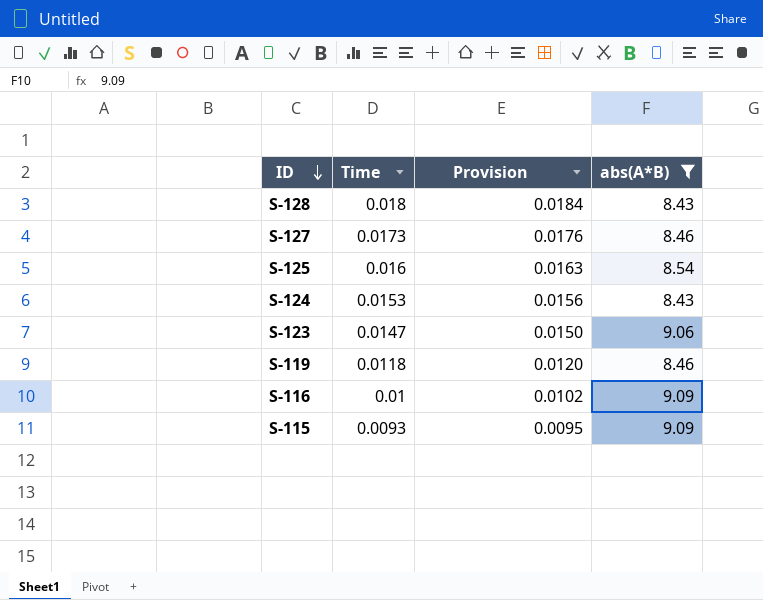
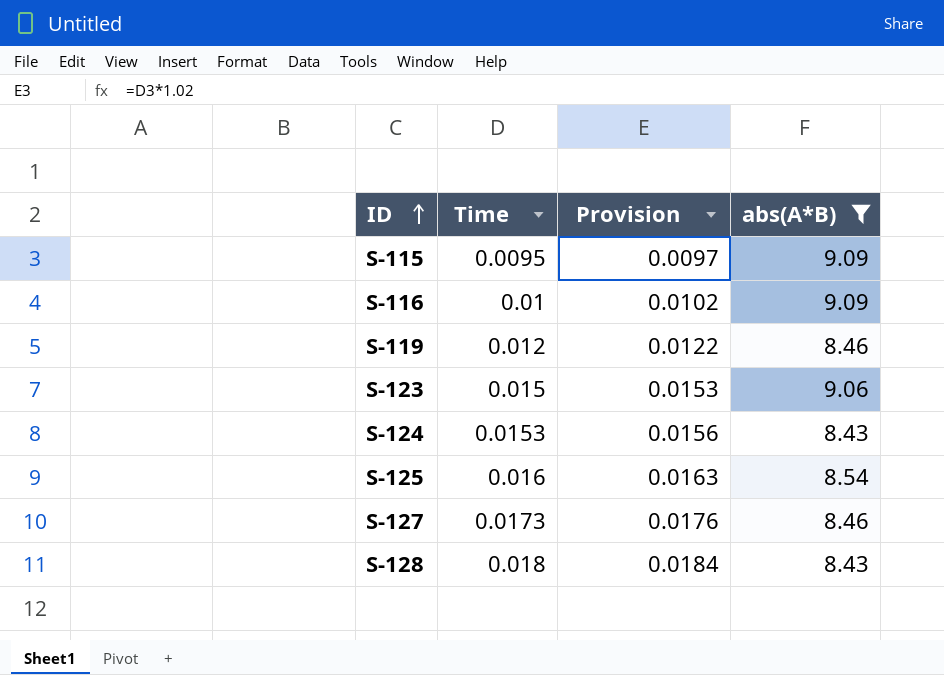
row order: ID descending -> ID ascending
S-115 | Time: 0.0093 -> 0.0095
S-115 | Provision: 0.0095 -> 0.0097
S-119 | Time: 0.0118 -> 0.012
S-119 | Provision: 0.0120 -> 0.0122
S-123 | Time: 0.0147 -> 0.015
S-123 | Provision: 0.0150 -> 0.0153

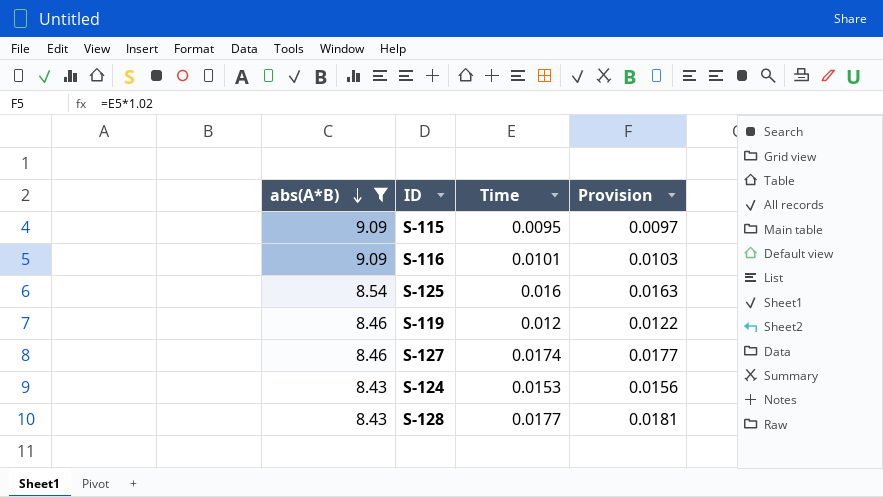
row order: ID ascending -> abs(A*B) descending
column abs(A*B) | position: 4 -> 1
row S-123: 0.015 | 0.0153 | 9.06 -> none
S-116 | Time: 0.01 -> 0.0101
S-116 | Provision: 0.0102 -> 0.0103
S-127 | Time: 0.0173 -> 0.0174
S-127 | Provision: 0.0176 -> 0.0177
S-128 | Time: 0.018 -> 0.0177
S-128 | Provision: 0.0184 -> 0.0181

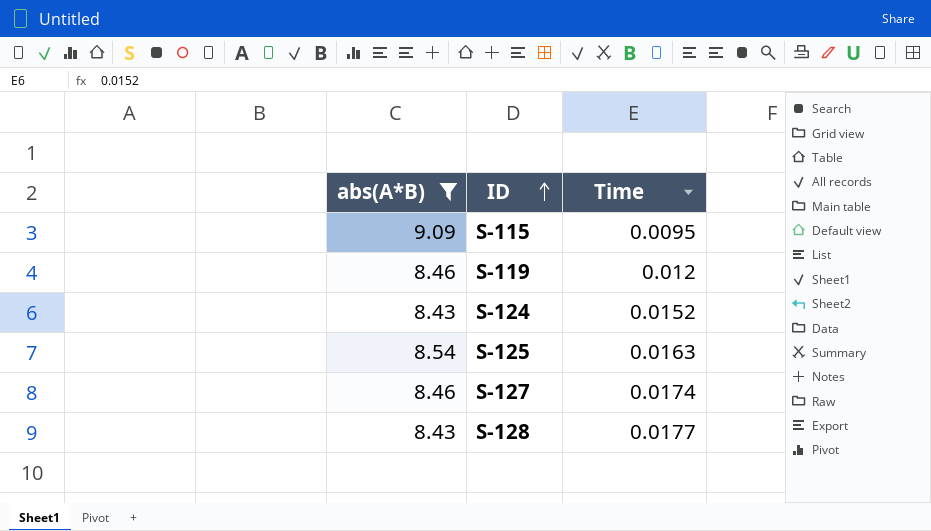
row order: abs(A*B) descending -> ID ascending
column Provision | formula: [Time] * 1.02 -> none
row S-116: 9.09 | 0.0101 | 0.0103 -> none
S-124 | Time: 0.0153 -> 0.0152
S-125 | Time: 0.016 -> 0.0163

